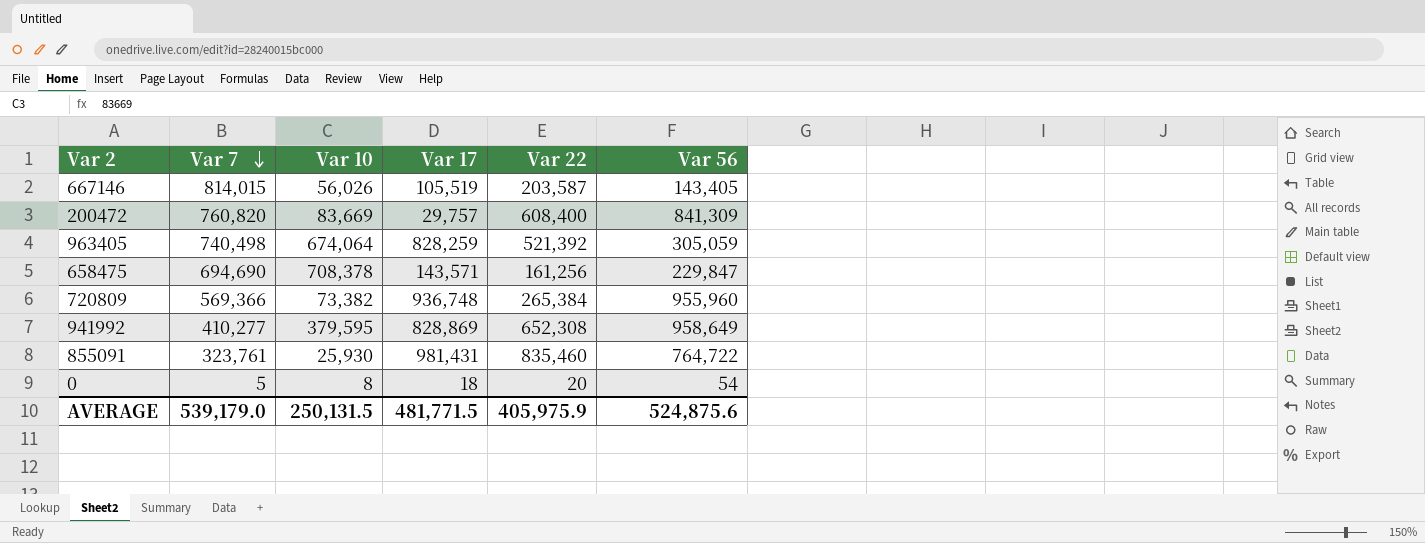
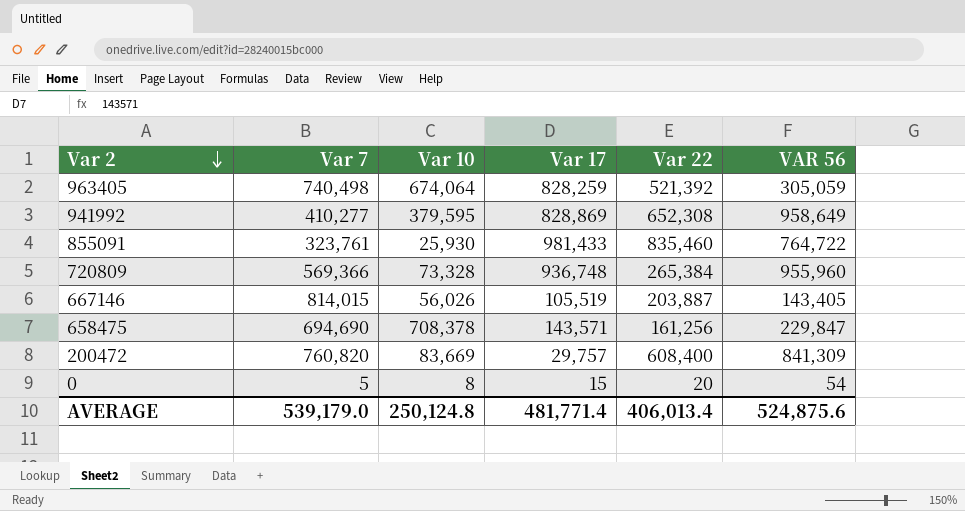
row order: Var 7 descending -> Var 2 descending
column name: Var 56 -> VAR 56
855091 | Var 17: 981,431 -> 981,433
720809 | Var 10: 73,382 -> 73,328
667146 | Var 22: 203,587 -> 203,887
0 | Var 17: 18 -> 15
AVERAGE | Var 10: 250,131.5 -> 250,124.8
AVERAGE | Var 17: 481,771.5 -> 481,771.4
AVERAGE | Var 22: 405,975.9 -> 406,013.4

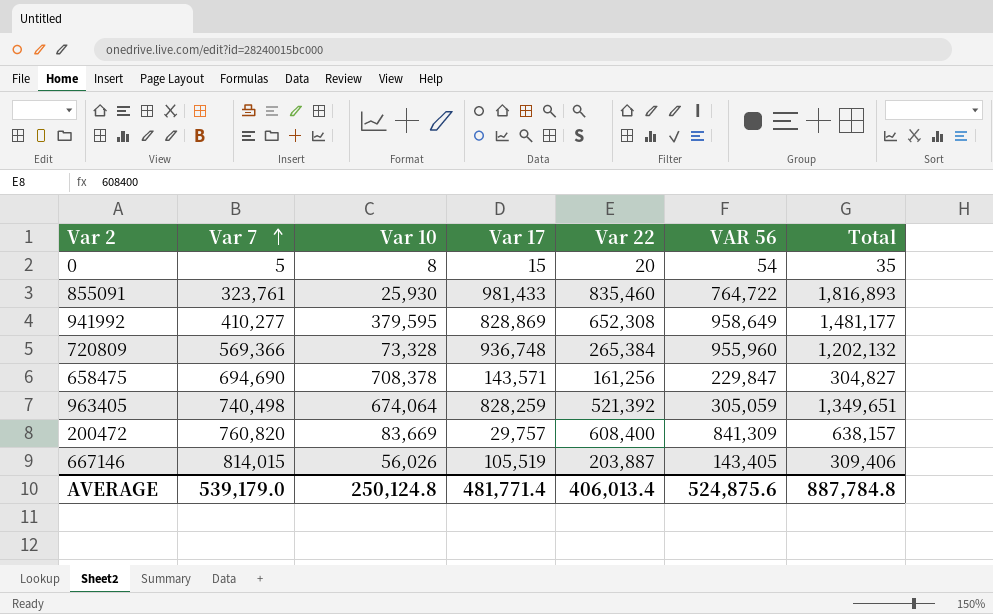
row order: Var 2 descending -> Var 7 ascending
column Total | formula: none -> [Var 17] + [Var 22]

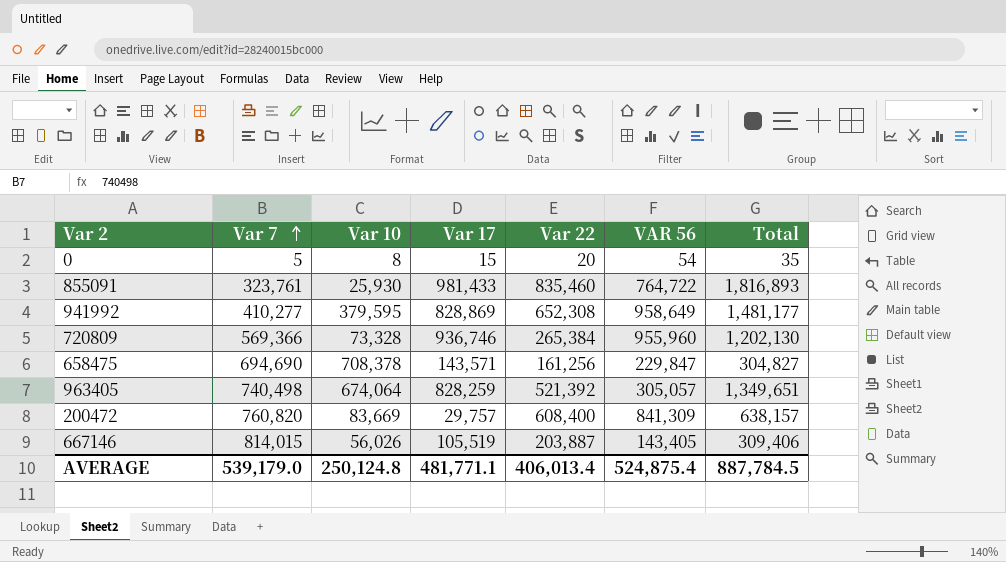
720809 | Var 17: 936,748 -> 936,746
720809 | Total: 1,202,132 -> 1,202,130
963405 | VAR 56: 305,059 -> 305,057
AVERAGE | Var 17: 481,771.4 -> 481,771.1
AVERAGE | VAR 56: 524,875.6 -> 524,875.4
AVERAGE | Total: 887,784.8 -> 887,784.5

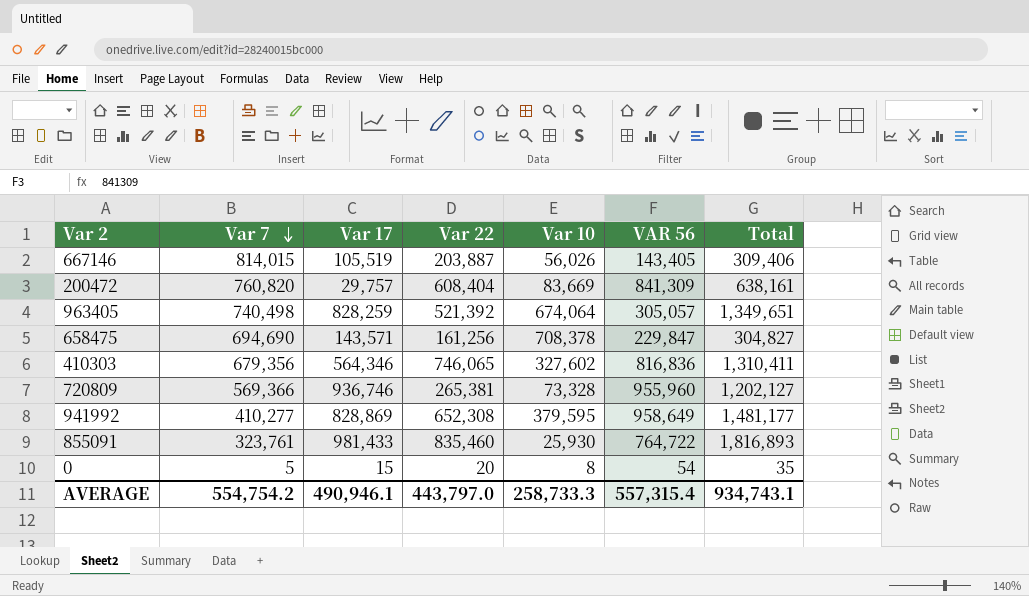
row order: Var 7 ascending -> Var 7 descending
column Var 10 | position: 3 -> 5
200472 | Var 22: 608,400 -> 608,404
200472 | Total: 638,157 -> 638,161
row 410303: none -> 679,356 | 564,346 | 746,065 | 327,602 | 816,836 | 1,310,411
720809 | Var 22: 265,384 -> 265,381
720809 | Total: 1,202,130 -> 1,202,127
AVERAGE | Var 7: 539,179.0 -> 554,754.2
AVERAGE | Var 17: 481,771.1 -> 490,946.1
AVERAGE | Var 22: 406,013.4 -> 443,797.0
AVERAGE | Var 10: 250,124.8 -> 258,733.3
AVERAGE | VAR 56: 524,875.4 -> 557,315.4
AVERAGE | Total: 887,784.5 -> 934,743.1

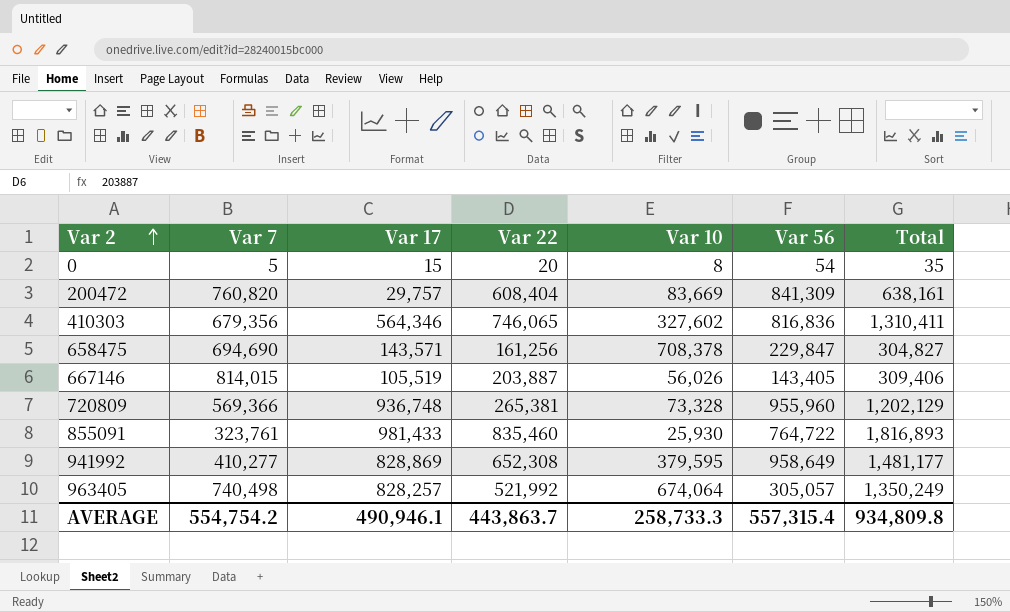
row order: Var 7 descending -> Var 2 ascending
column name: VAR 56 -> Var 56
720809 | Var 17: 936,746 -> 936,748
720809 | Total: 1,202,127 -> 1,202,129
963405 | Var 17: 828,259 -> 828,257
963405 | Var 22: 521,392 -> 521,992
963405 | Total: 1,349,651 -> 1,350,249
AVERAGE | Var 22: 443,797.0 -> 443,863.7
AVERAGE | Total: 934,743.1 -> 934,809.8

